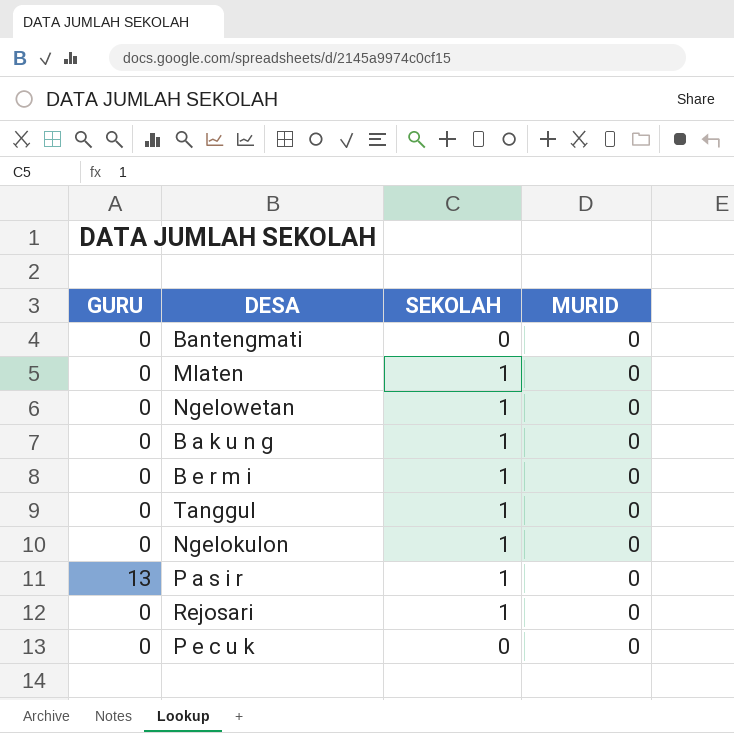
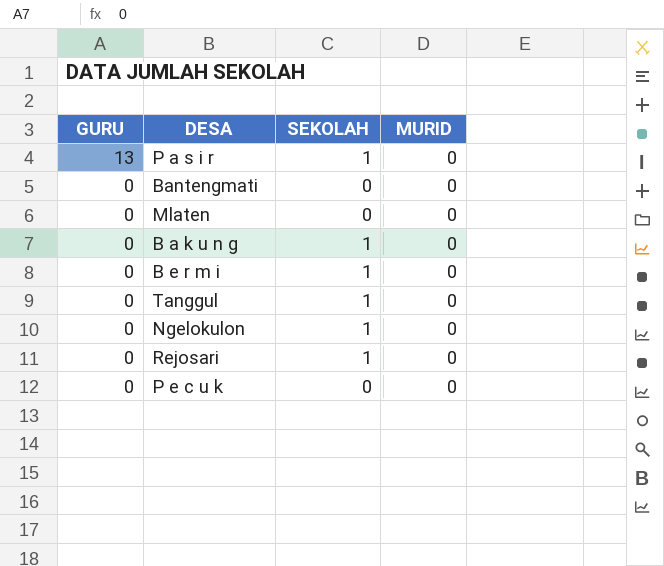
row order: none -> GURU descending
row Ngelowetan: 0 | 1 | 0 -> none
Mlaten | SEKOLAH: 1 -> 0

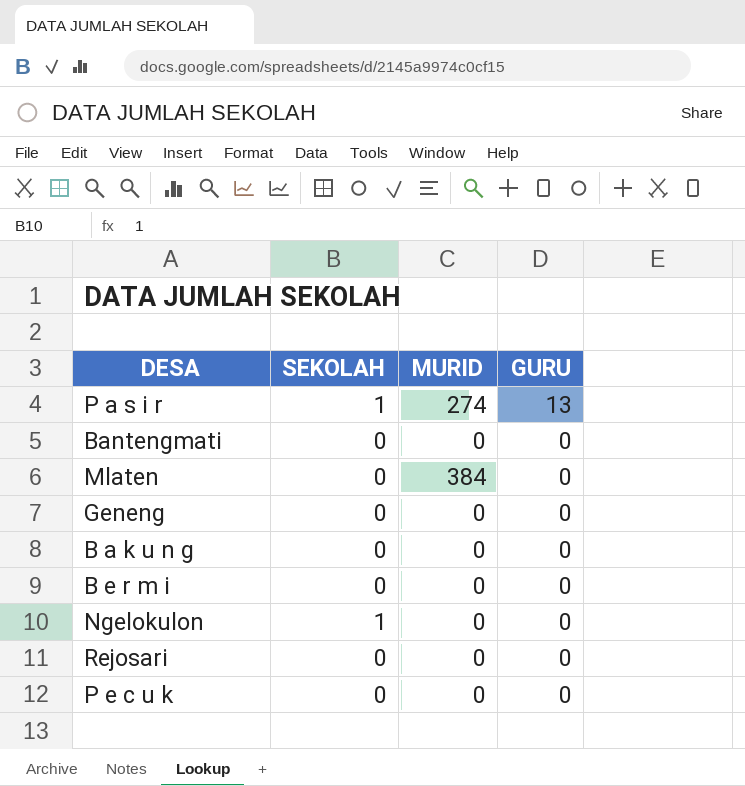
column GURU | position: 1 -> 4
row Tanggul: 0 | 1 | 0 -> none
P a s i r | MURID: 0 -> 274
Mlaten | MURID: 0 -> 384
row Geneng: none -> 0 | 0 | 0
B a k u n g | SEKOLAH: 1 -> 0
B e r m i | SEKOLAH: 1 -> 0
Rejosari | SEKOLAH: 1 -> 0

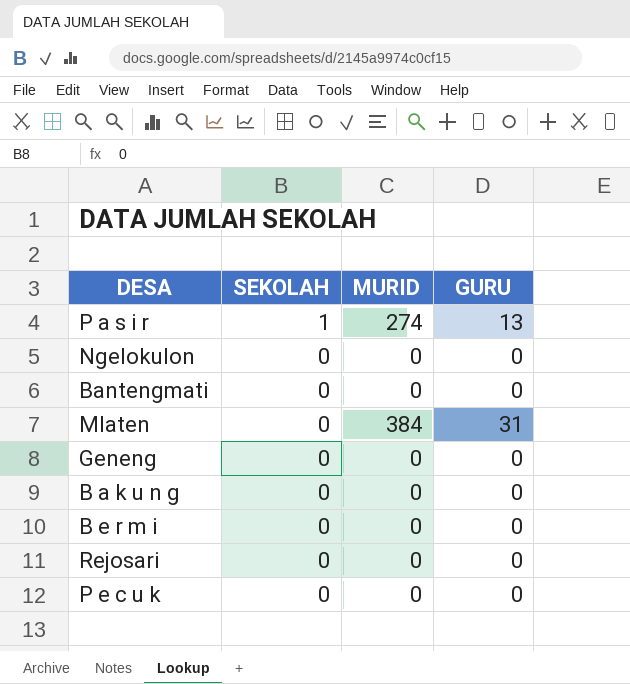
row order: GURU descending -> SEKOLAH descending
Ngelokulon | SEKOLAH: 1 -> 0
Mlaten | GURU: 0 -> 31

